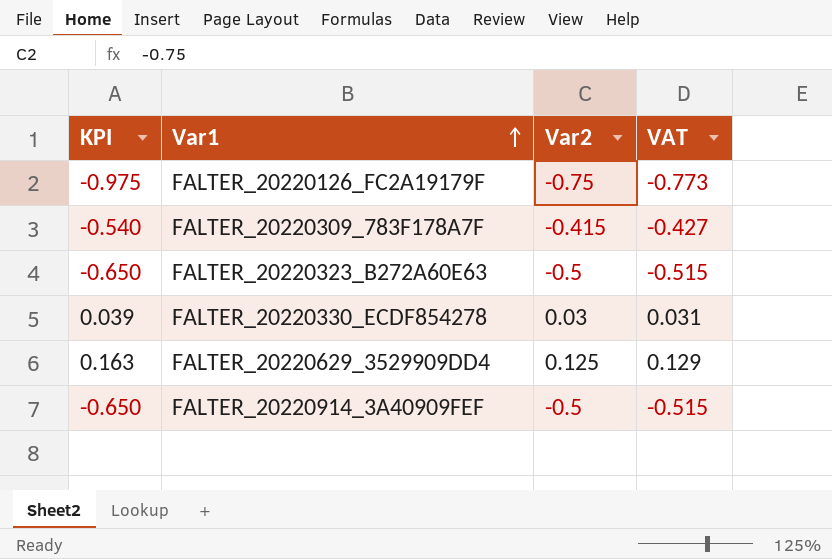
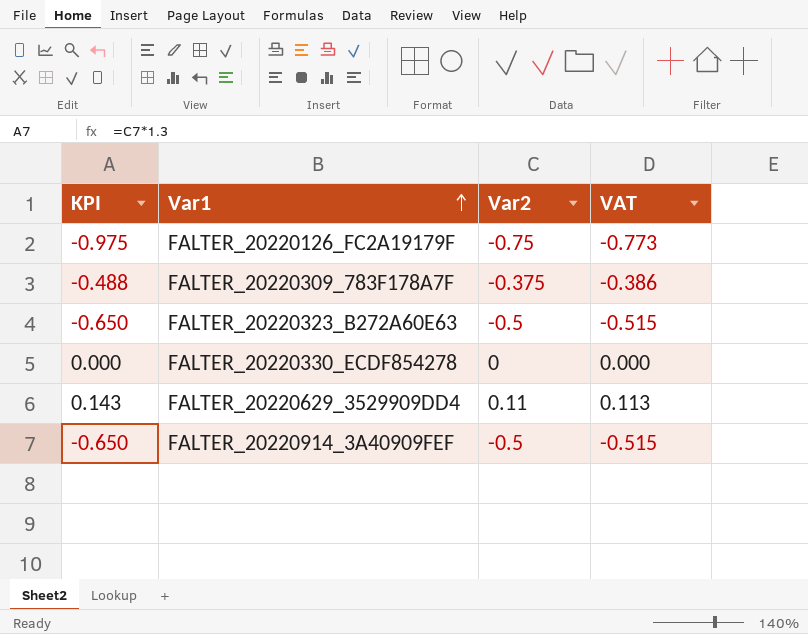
FALTER_20220309_783F178A7F | KPI: -0.540 -> -0.488
FALTER_20220309_783F178A7F | Var2: -0.415 -> -0.375
FALTER_20220309_783F178A7F | VAT: -0.427 -> -0.386
FALTER_20220330_ECDF854278 | KPI: 0.039 -> 0.000
FALTER_20220330_ECDF854278 | Var2: 0.03 -> 0
FALTER_20220330_ECDF854278 | VAT: 0.031 -> 0.000
FALTER_20220629_3529909DD4 | KPI: 0.163 -> 0.143
FALTER_20220629_3529909DD4 | Var2: 0.125 -> 0.11
FALTER_20220629_3529909DD4 | VAT: 0.129 -> 0.113

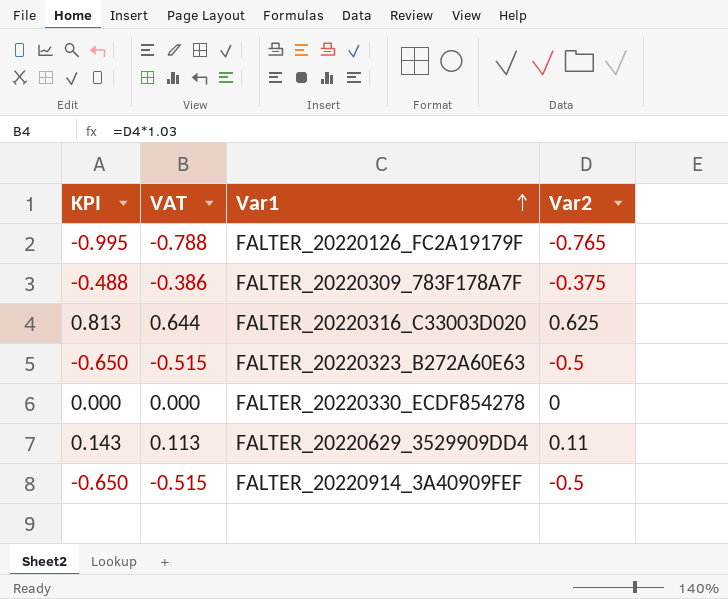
column VAT | position: 4 -> 2
FALTER_20220126_FC2A19179F | KPI: -0.975 -> -0.995
FALTER_20220126_FC2A19179F | VAT: -0.773 -> -0.788
FALTER_20220126_FC2A19179F | Var2: -0.75 -> -0.765
row FALTER_20220316_C33003D020: none -> 0.813 | 0.644 | 0.625

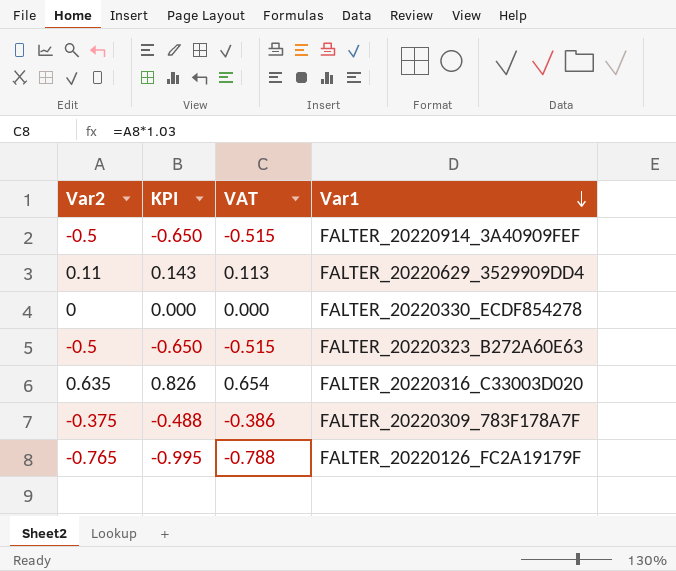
row order: Var1 ascending -> Var1 descending
column Var2 | position: 4 -> 1
FALTER_20220316_C33003D020 | Var2: 0.625 -> 0.635
FALTER_20220316_C33003D020 | KPI: 0.813 -> 0.826
FALTER_20220316_C33003D020 | VAT: 0.644 -> 0.654

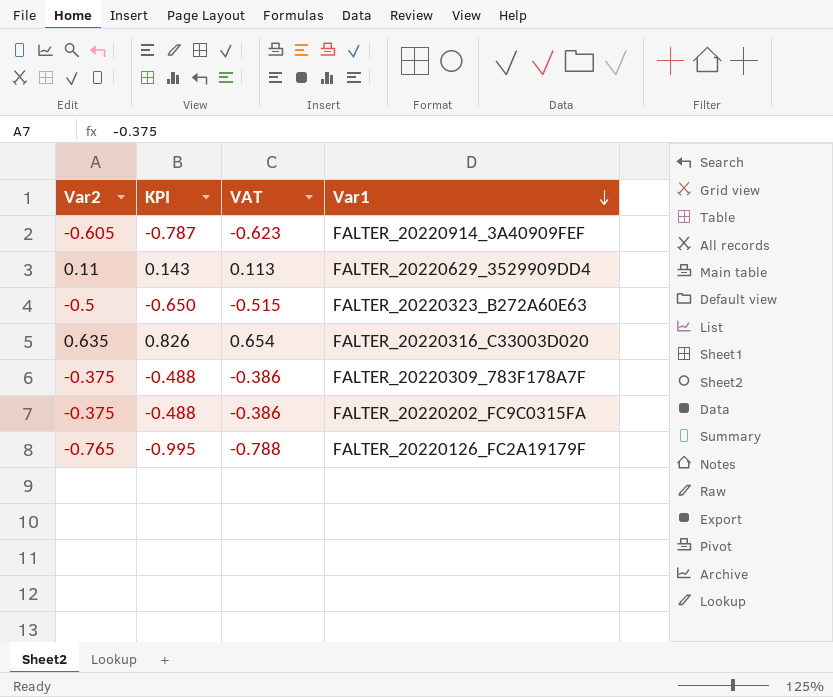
row FALTER_20220330_ECDF854278: 0 | 0.000 | 0.000 -> none
FALTER_20220914_3A40909FEF | Var2: -0.5 -> -0.605
FALTER_20220914_3A40909FEF | KPI: -0.650 -> -0.787
FALTER_20220914_3A40909FEF | VAT: -0.515 -> -0.623
row FALTER_20220202_FC9C0315FA: none -> -0.375 | -0.488 | -0.386

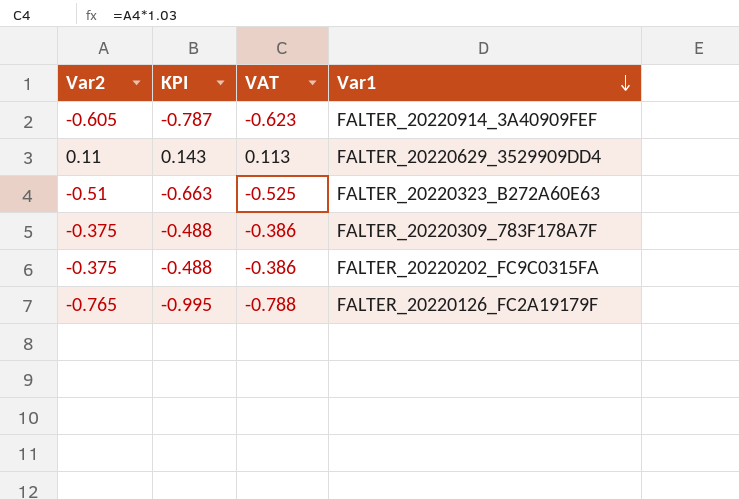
row FALTER_20220316_C33003D020: 0.635 | 0.826 | 0.654 -> none
FALTER_20220323_B272A60E63 | Var2: -0.5 -> -0.51
FALTER_20220323_B272A60E63 | KPI: -0.650 -> -0.663
FALTER_20220323_B272A60E63 | VAT: -0.515 -> -0.525

